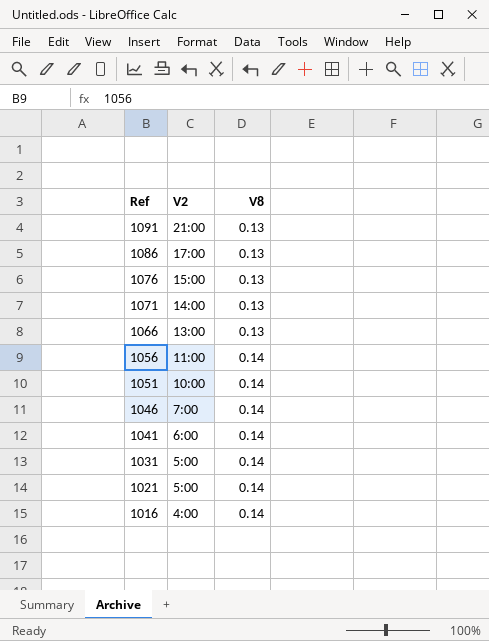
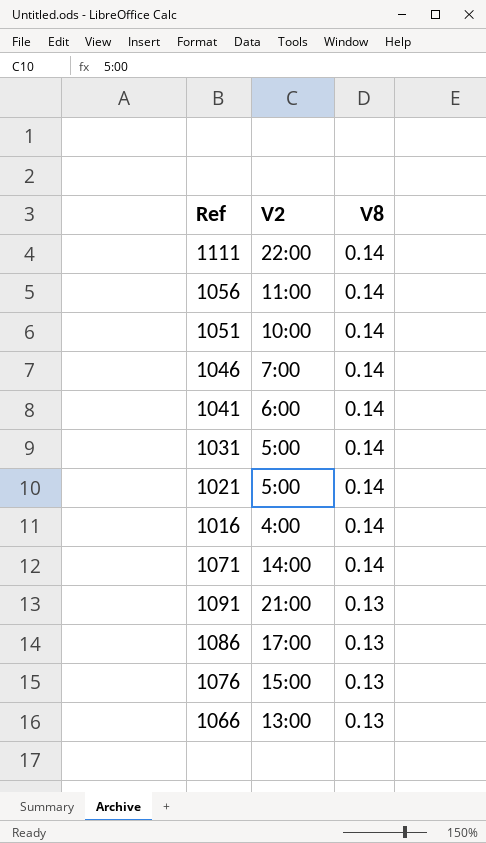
row order: Ref descending -> V8 descending
row 1111: none -> 22:00 | 0.14
1071 | V8: 0.13 -> 0.14

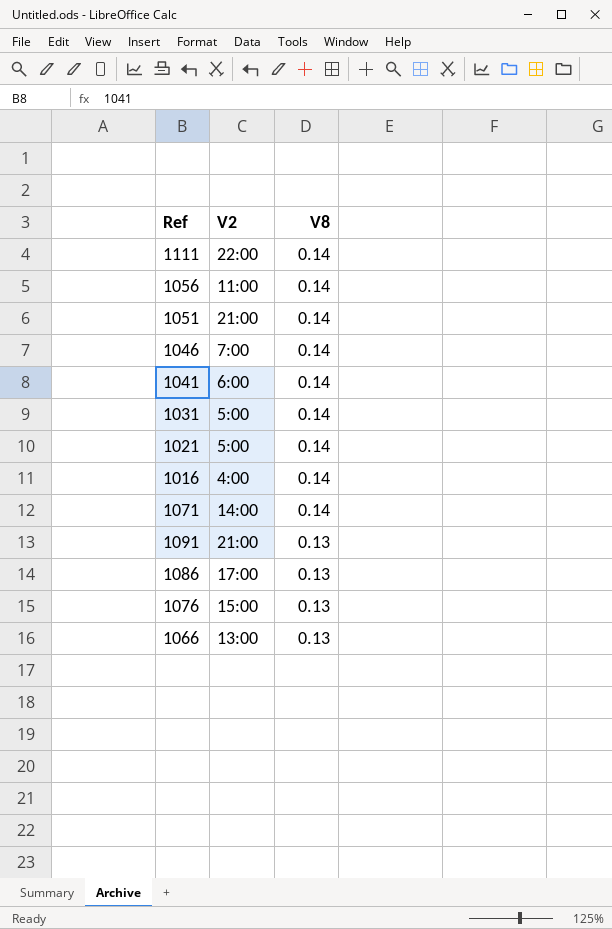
1051 | V2: 10:00 -> 21:00

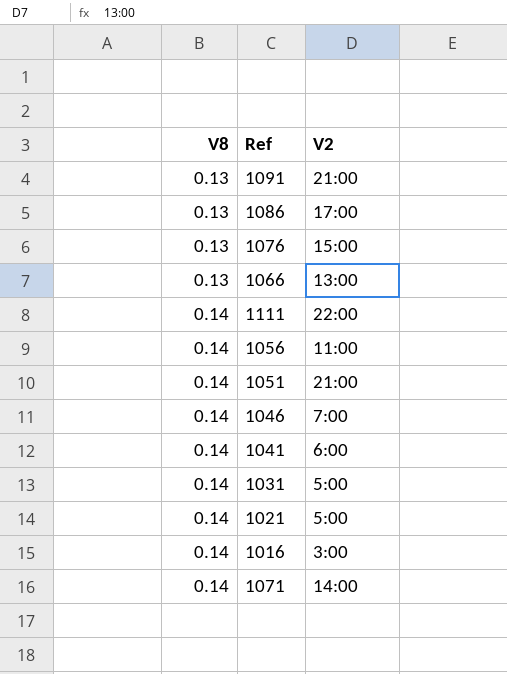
row order: V8 descending -> V8 ascending
column V8 | position: 3 -> 1
1016 | V2: 4:00 -> 3:00

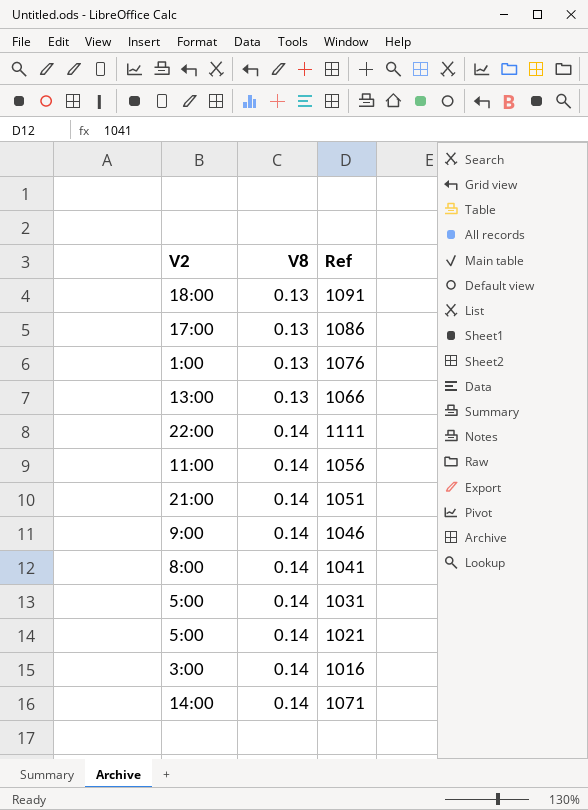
column V2 | position: 3 -> 1
1091 | V2: 21:00 -> 18:00
1076 | V2: 15:00 -> 1:00
1046 | V2: 7:00 -> 9:00
1041 | V2: 6:00 -> 8:00

